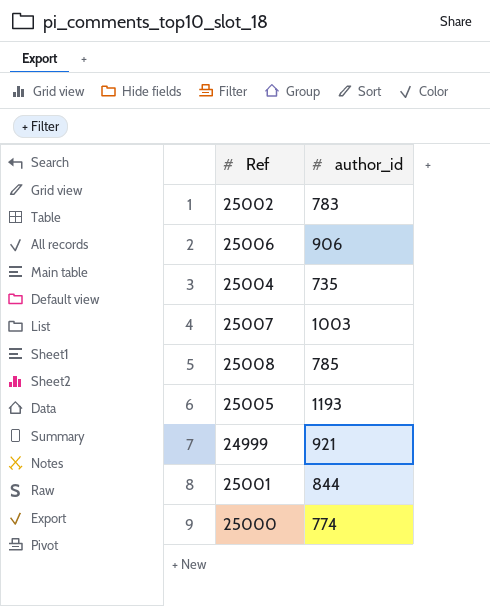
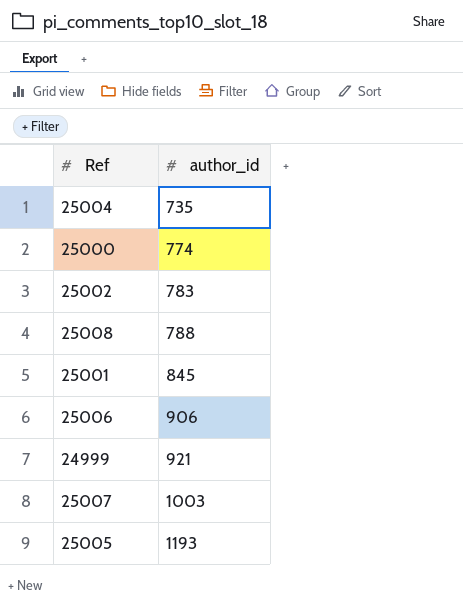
row order: none -> author_id ascending
25008 | author_id: 785 -> 788
25001 | author_id: 844 -> 845

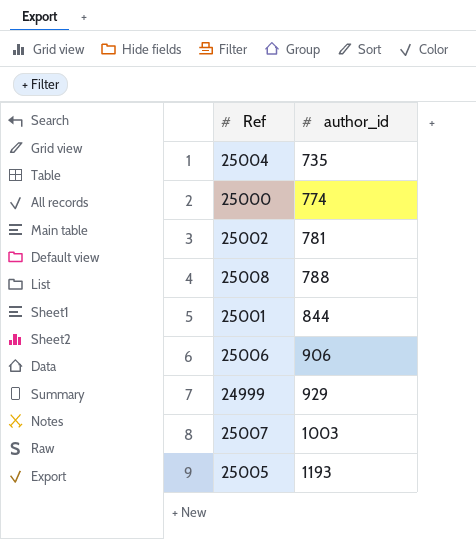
25002 | author_id: 783 -> 781
25001 | author_id: 845 -> 844
24999 | author_id: 921 -> 929

